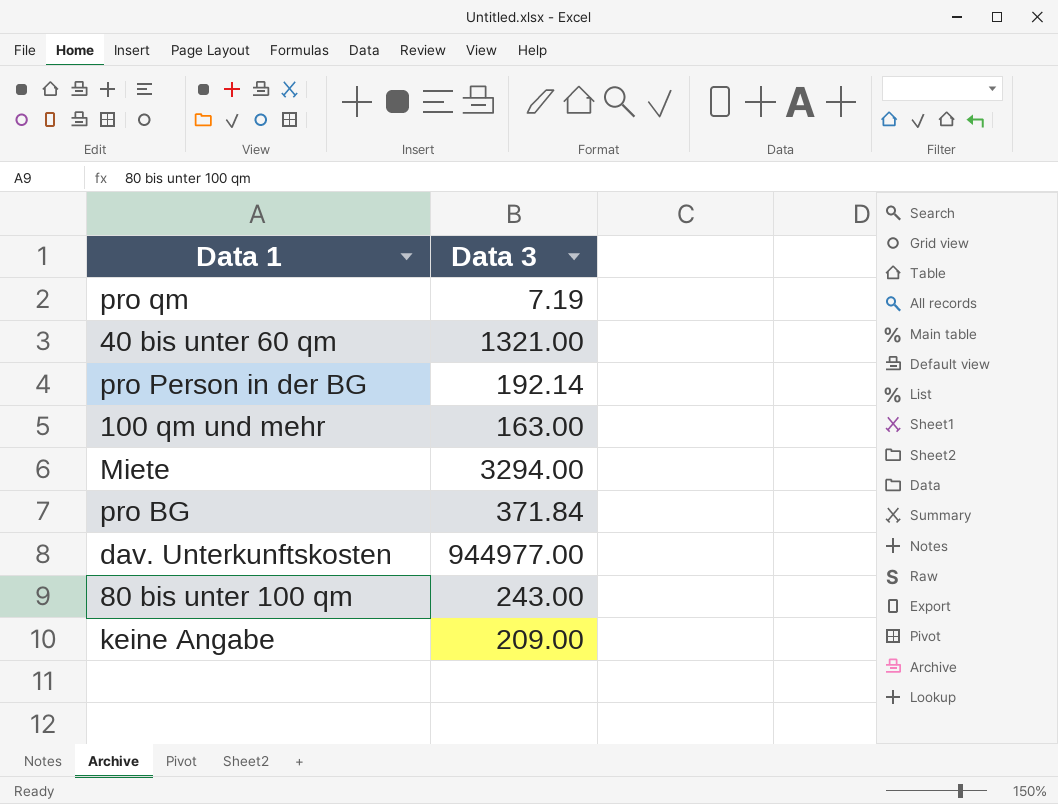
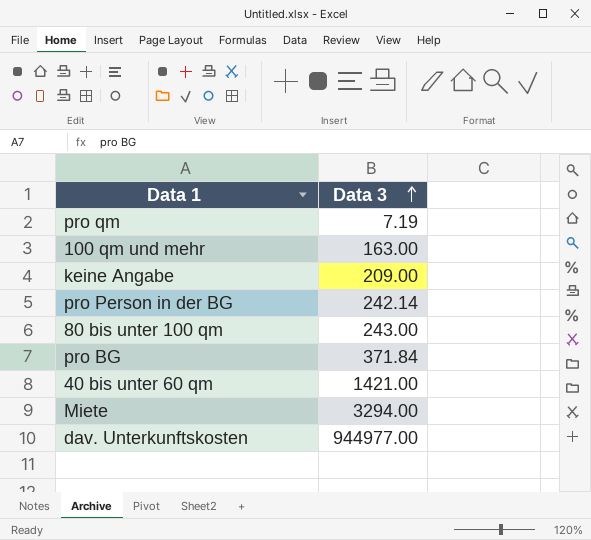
row order: none -> Data 3 ascending
pro Person in der BG | Data 3: 192.14 -> 242.14
40 bis unter 60 qm | Data 3: 1321.00 -> 1421.00

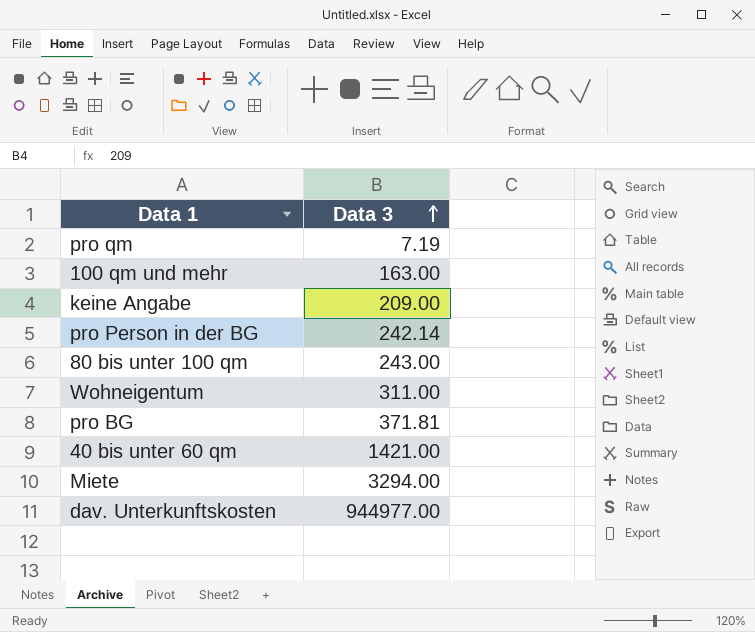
row Wohneigentum: none -> 311.00
pro BG | Data 3: 371.84 -> 371.81

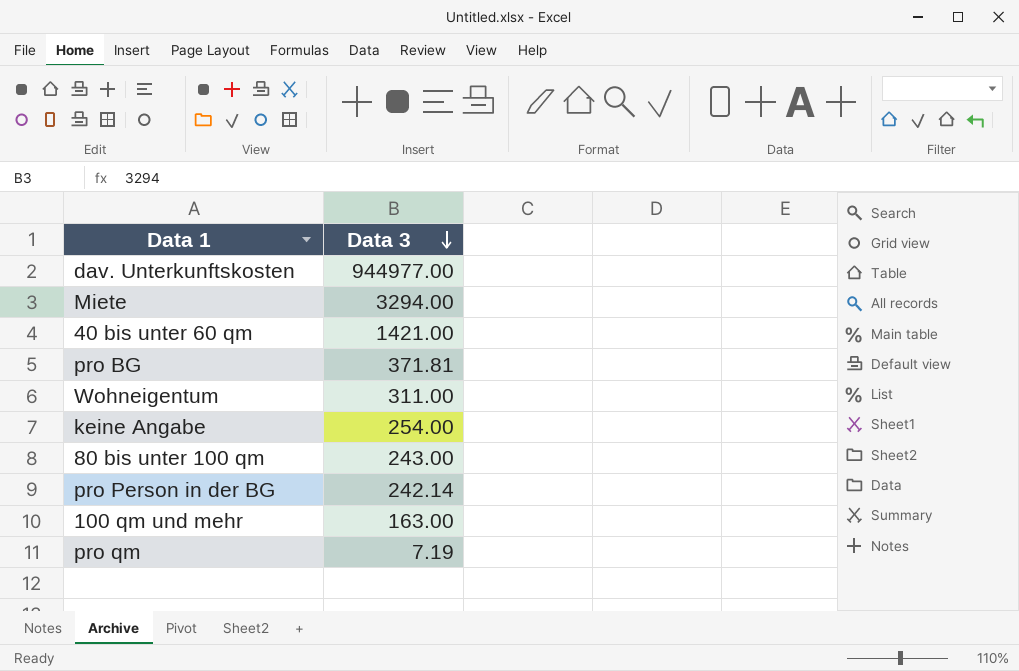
row order: Data 3 ascending -> Data 3 descending
keine Angabe | Data 3: 209.00 -> 254.00

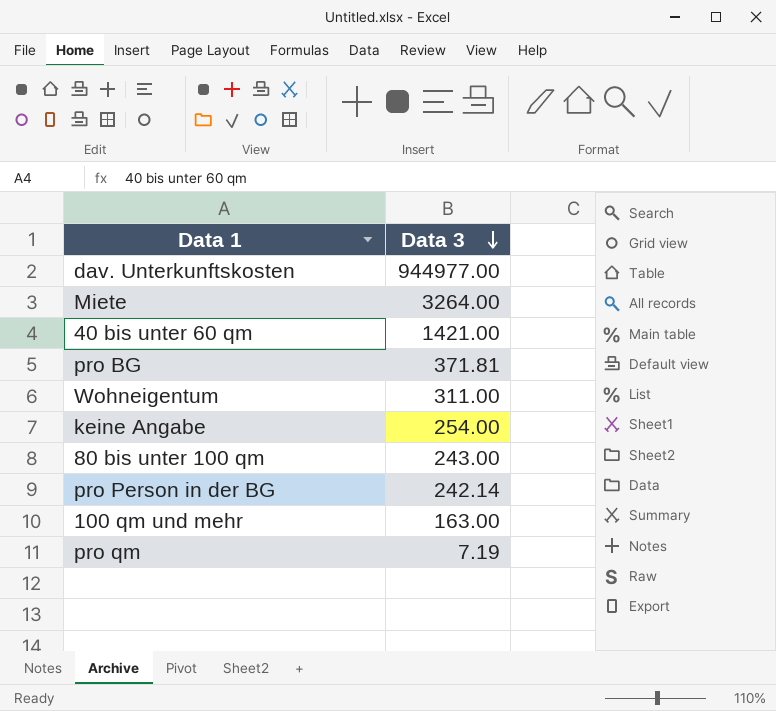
Miete | Data 3: 3294.00 -> 3264.00

